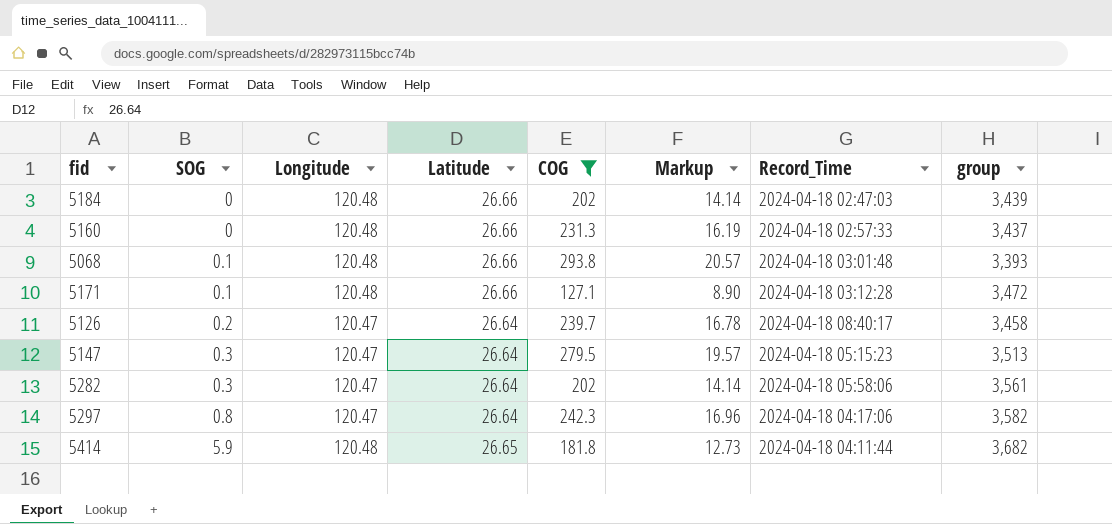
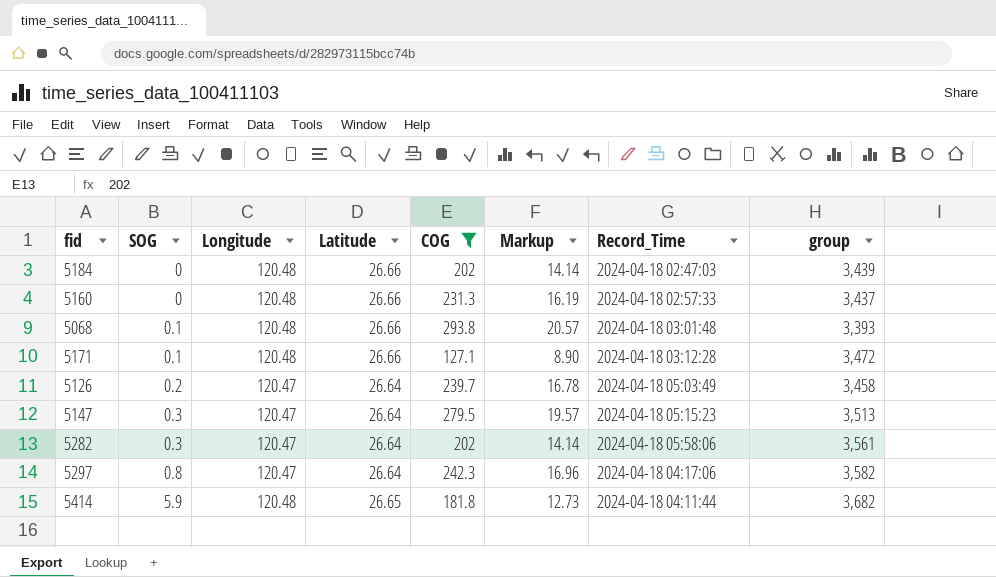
5126 | Record_Time: 2024-04-18 08:40:17 -> 2024-04-18 05:03:49

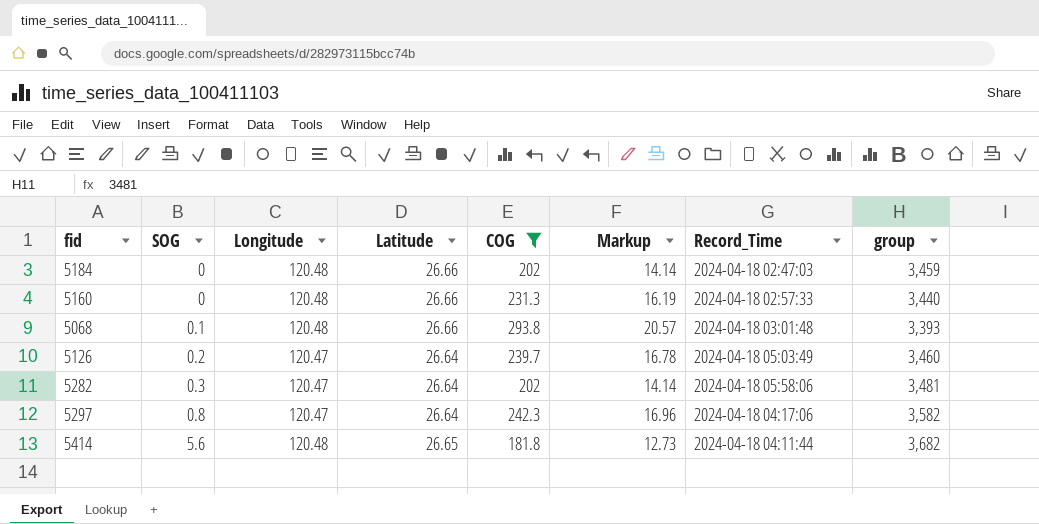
row 5171: 0.1 | 120.48 | 26.66 | 127.1 | 8.90 | 2024-04-18 03:12:28 | 3,472 -> none
row 5147: 0.3 | 120.47 | 26.64 | 279.5 | 19.57 | 2024-04-18 05:15:23 | 3,513 -> none
5184 | group: 3,439 -> 3,459
5160 | group: 3,437 -> 3,440
5126 | group: 3,458 -> 3,460
5282 | group: 3,561 -> 3,481
5414 | SOG: 5.9 -> 5.6

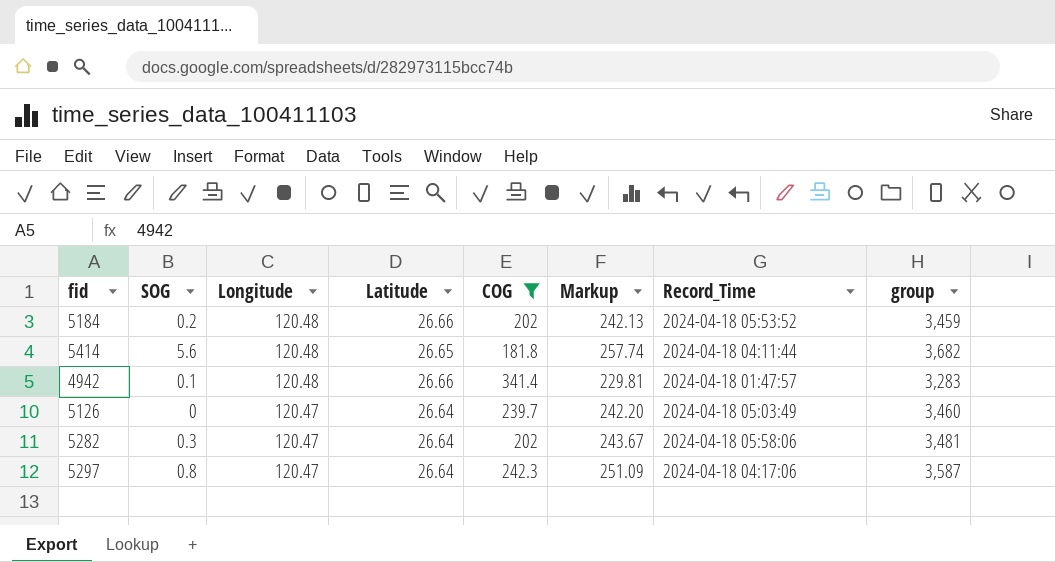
row order: SOG ascending -> Longitude descending
column Markup | formula: [COG] * 0.07 -> [group] * 0.07
row 5160: 0 | 120.48 | 26.66 | 231.3 | 16.19 | 2024-04-18 02:57:33 | 3,440 -> none
row 5068: 0.1 | 120.48 | 26.66 | 293.8 | 20.57 | 2024-04-18 03:01:48 | 3,393 -> none
5184 | SOG: 0 -> 0.2
5184 | Record_Time: 2024-04-18 02:47:03 -> 2024-04-18 05:53:52
row 4942: none -> 0.1 | 120.48 | 26.66 | 341.4 | 229.81 | 2024-04-18 01:47:57 | 3,283
5126 | SOG: 0.2 -> 0
5297 | group: 3,582 -> 3,587

